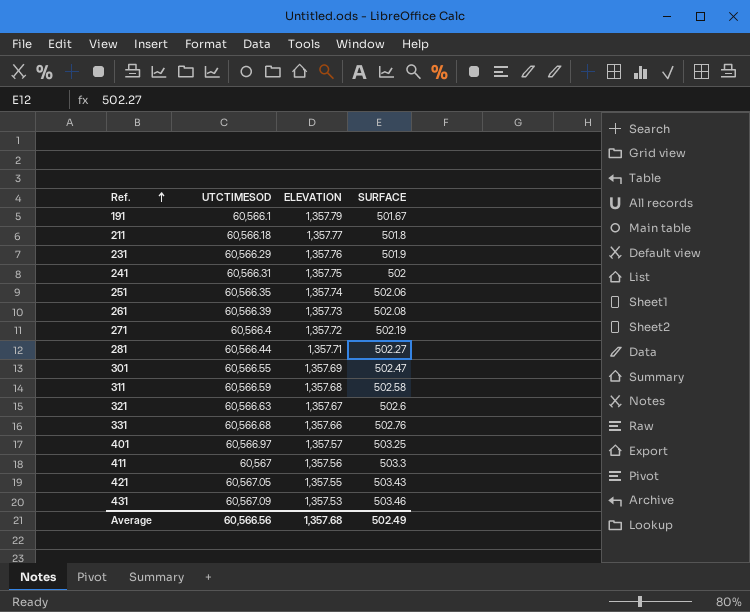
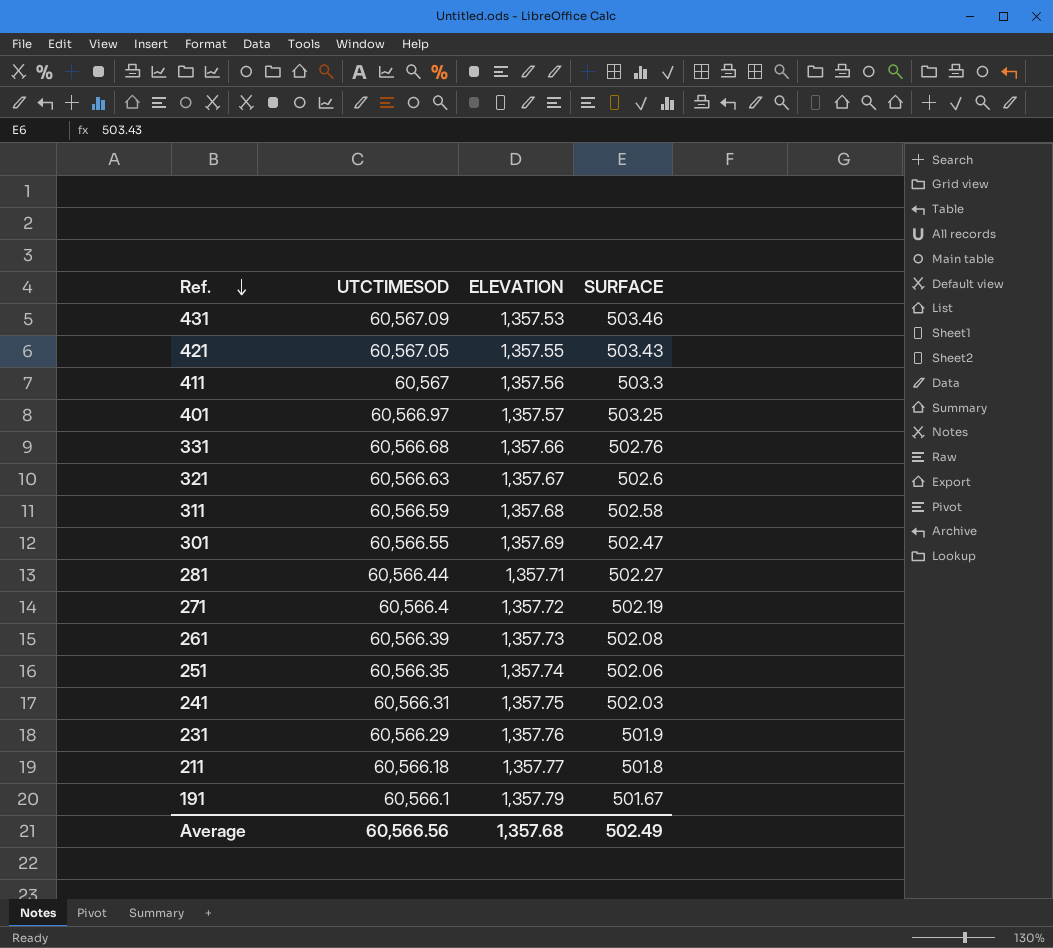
row order: Ref. ascending -> Ref. descending
241 | SURFACE: 502 -> 502.03

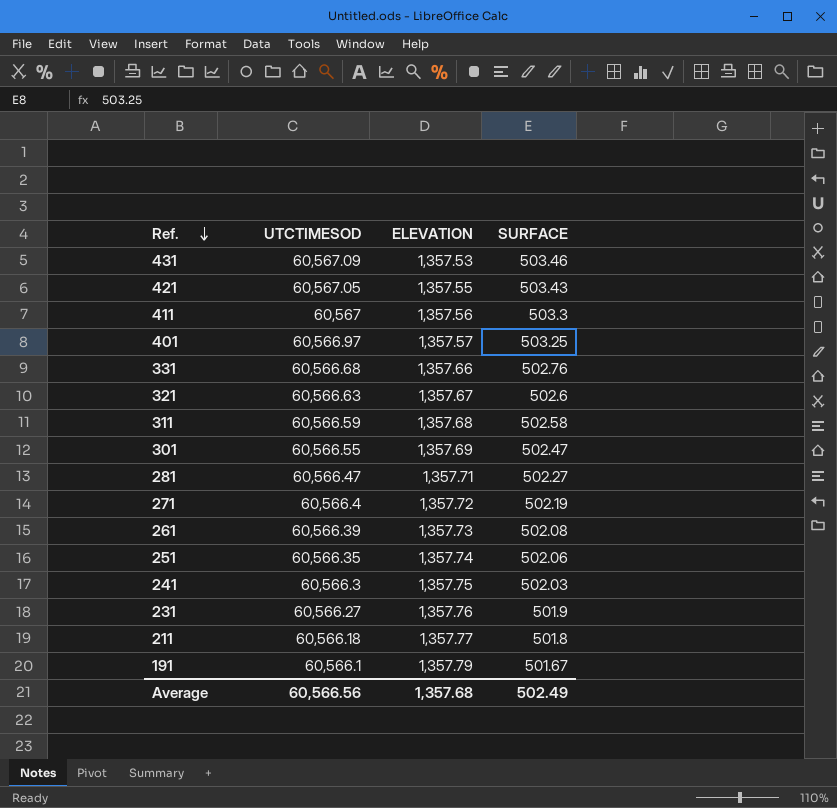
281 | UTCTIMESOD: 60,566.44 -> 60,566.47
241 | UTCTIMESOD: 60,566.31 -> 60,566.3
231 | UTCTIMESOD: 60,566.29 -> 60,566.27

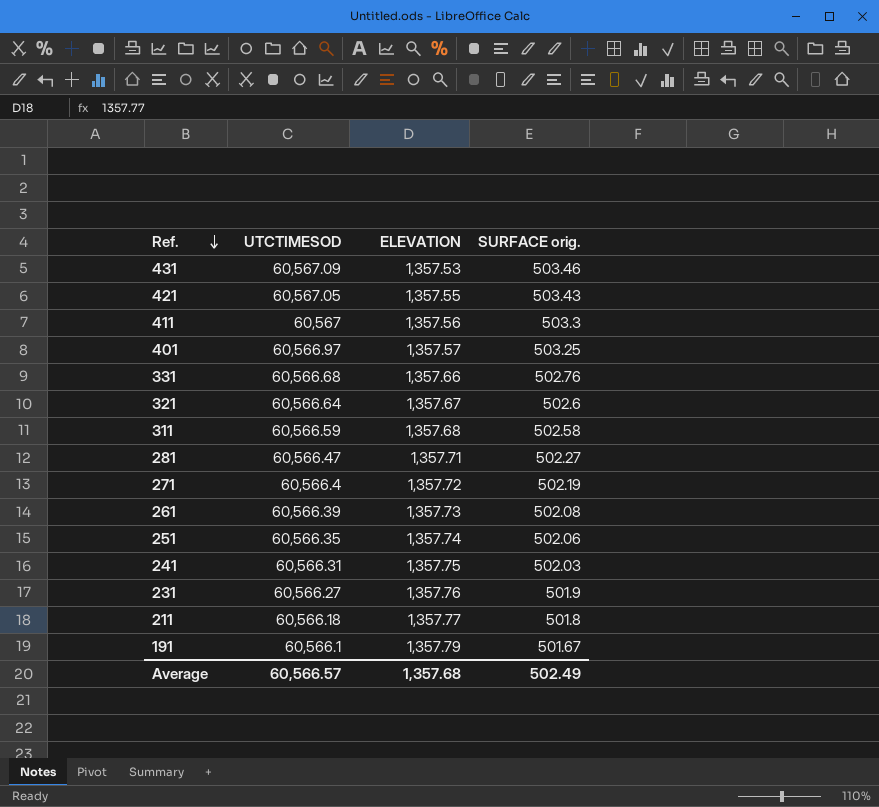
column name: SURFACE -> SURFACE orig.
row 301: 60,566.55 | 1,357.69 | 502.47 -> none
321 | UTCTIMESOD: 60,566.63 -> 60,566.64
241 | UTCTIMESOD: 60,566.3 -> 60,566.31
Average | UTCTIMESOD: 60,566.56 -> 60,566.57

